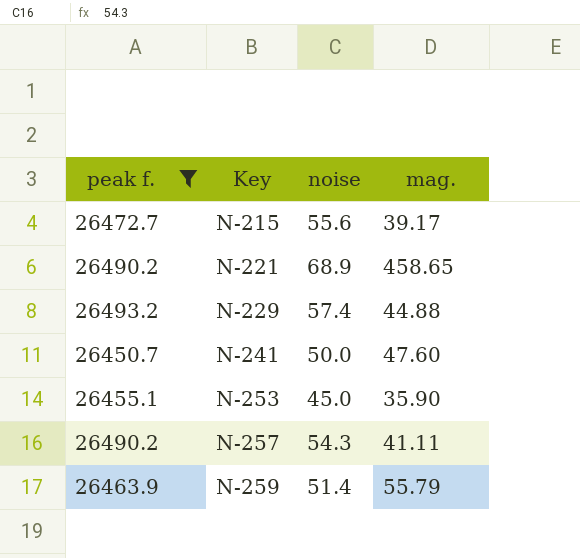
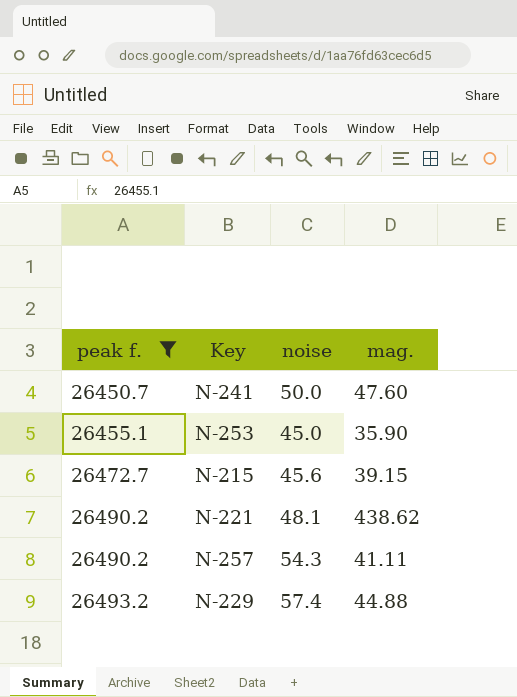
row order: Key ascending -> peak f. ascending
row N-259: 26463.9 | 51.4 | 55.79 -> none
N-215 | noise: 55.6 -> 45.6
N-215 | mag.: 39.17 -> 39.15
N-221 | noise: 68.9 -> 48.1
N-221 | mag.: 458.65 -> 438.62

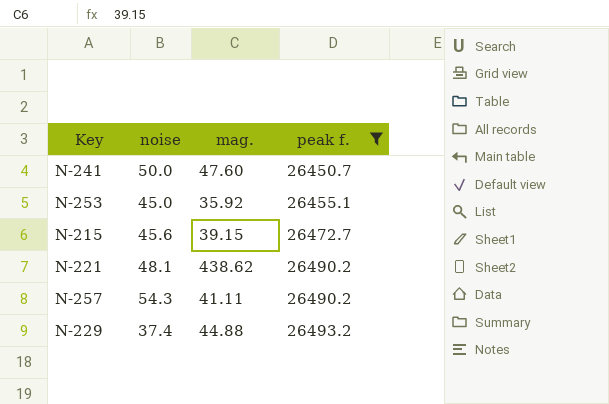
column peak f. | position: 1 -> 4
N-253 | mag.: 35.90 -> 35.92
N-229 | noise: 57.4 -> 37.4

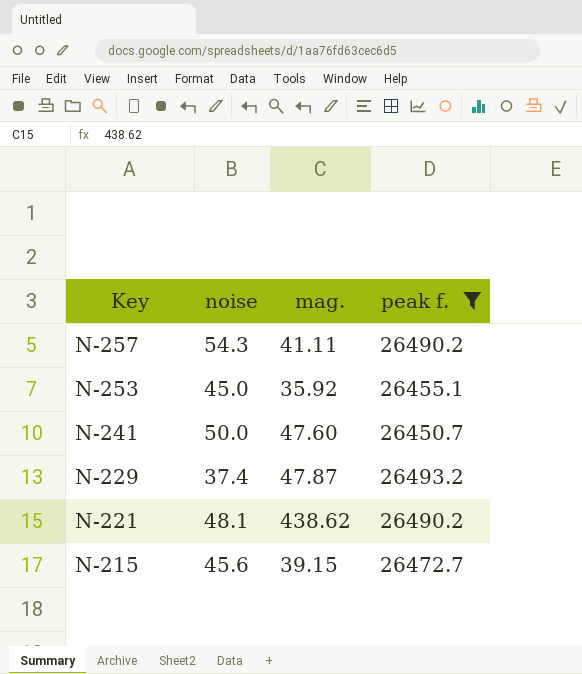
row order: peak f. ascending -> Key descending
N-229 | mag.: 44.88 -> 47.87

